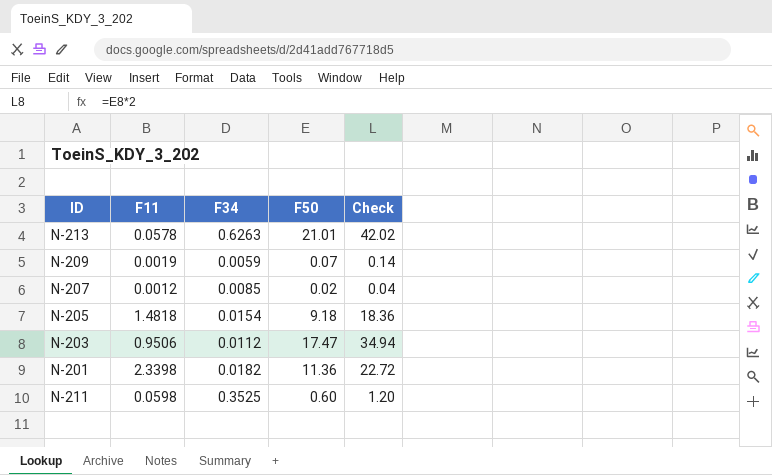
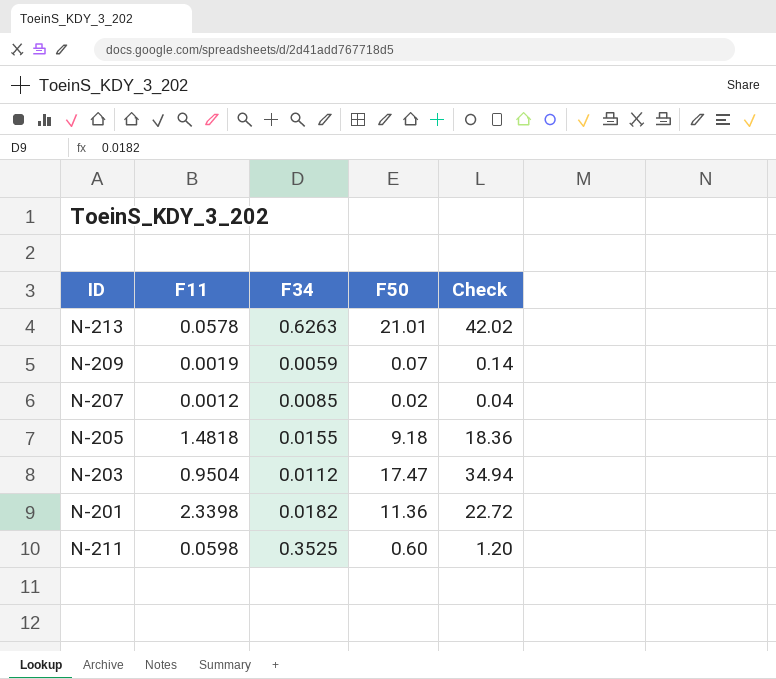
N-205 | F34: 0.0154 -> 0.0155
N-203 | F11: 0.9506 -> 0.9504

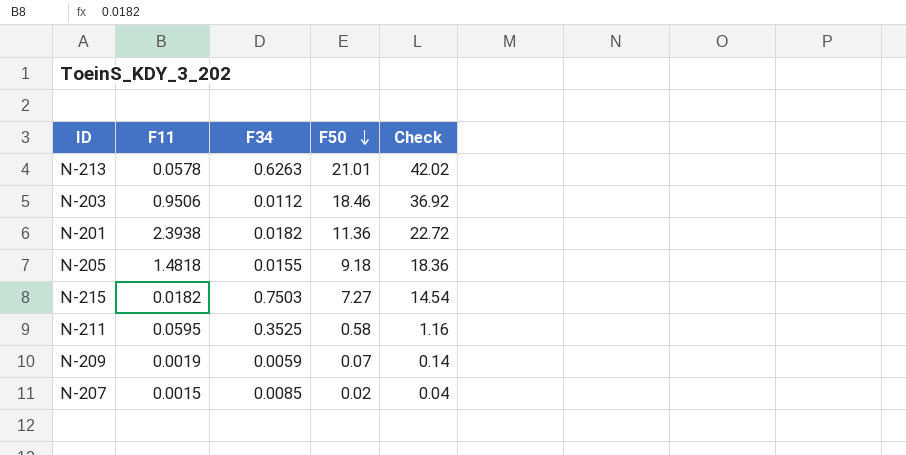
row order: none -> F50 descending
N-203 | F11: 0.9504 -> 0.9506
N-203 | F50: 17.47 -> 18.46
N-203 | Check: 34.94 -> 36.92
N-201 | F11: 2.3398 -> 2.3938
row N-215: none -> 0.0182 | 0.7503 | 7.27 | 14.54
N-211 | F11: 0.0598 -> 0.0595
N-211 | F50: 0.60 -> 0.58
N-211 | Check: 1.20 -> 1.16
N-207 | F11: 0.0012 -> 0.0015

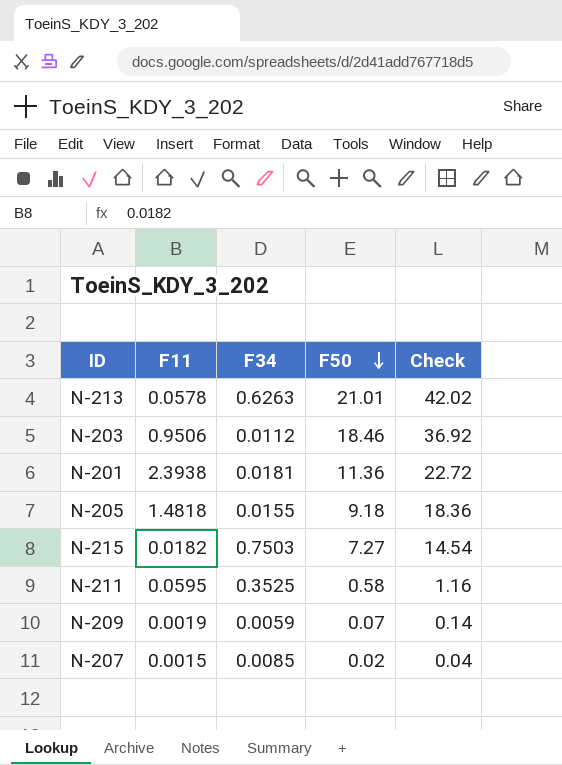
N-201 | F34: 0.0182 -> 0.0181

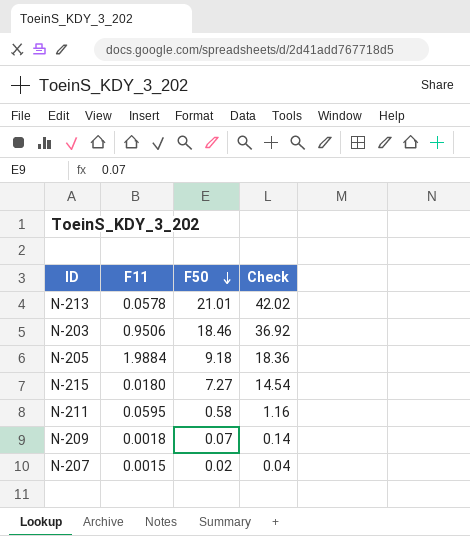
column F34 | position: 3 -> none
row N-201: 2.3938 | 0.0181 | 11.36 | 22.72 -> none
N-205 | F11: 1.4818 -> 1.9884
N-215 | F11: 0.0182 -> 0.0180
N-209 | F11: 0.0019 -> 0.0018

